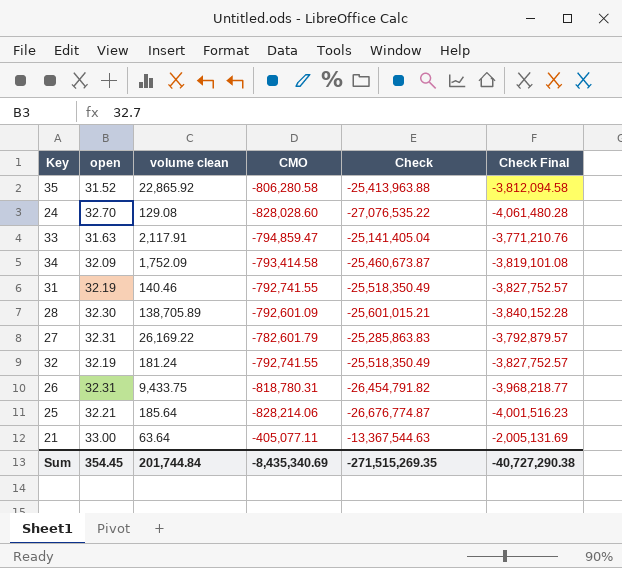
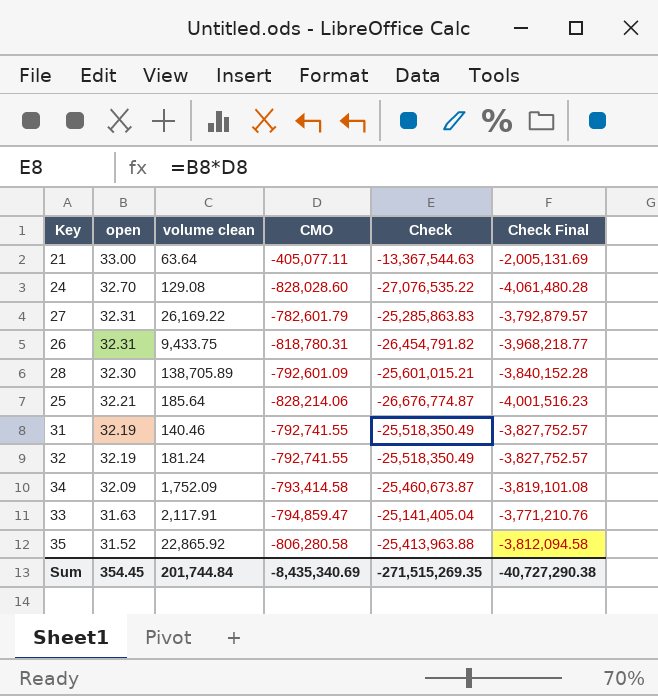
row order: none -> open descending

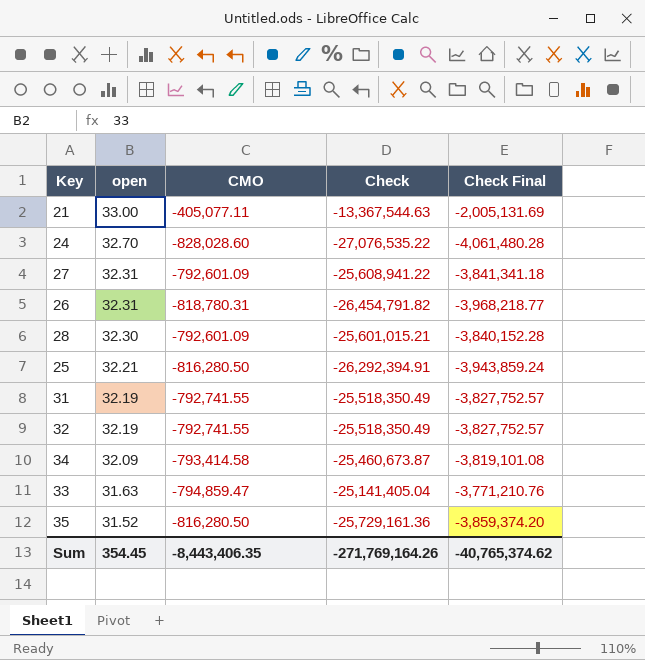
column volume clean | position: 3 -> none
27 | CMO: -782,601.79 -> -792,601.09
27 | Check: -25,285,863.83 -> -25,608,941.22
27 | Check Final: -3,792,879.57 -> -3,841,341.18
25 | CMO: -828,214.06 -> -816,280.50
25 | Check: -26,676,774.87 -> -26,292,394.91
25 | Check Final: -4,001,516.23 -> -3,943,859.24
35 | CMO: -806,280.58 -> -816,280.50
35 | Check: -25,413,963.88 -> -25,729,161.36
35 | Check Final: -3,812,094.58 -> -3,859,374.20
Sum | CMO: -8,435,340.69 -> -8,443,406.35
Sum | Check: -271,515,269.35 -> -271,769,164.26
Sum | Check Final: -40,727,290.38 -> -40,765,374.62

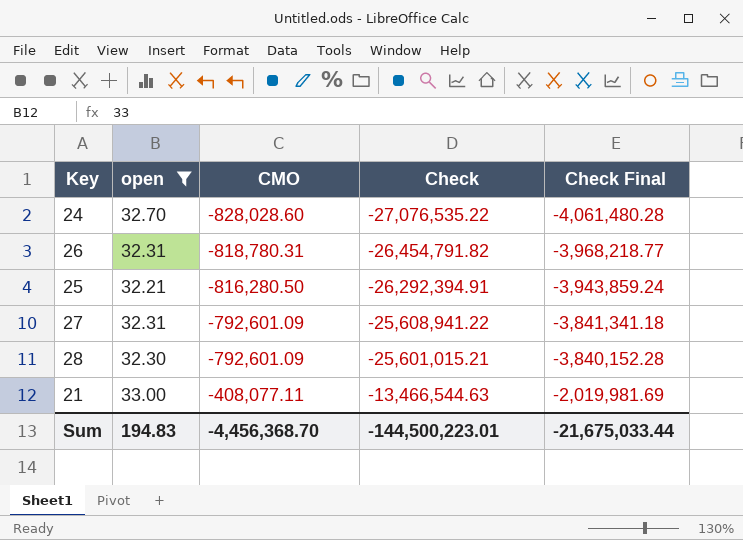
filter: none -> open >= 32.21
row order: open descending -> CMO ascending
21 | CMO: -405,077.11 -> -408,077.11
21 | Check: -13,367,544.63 -> -13,466,544.63
21 | Check Final: -2,005,131.69 -> -2,019,981.69
Sum | open: 354.45 -> 194.83
Sum | CMO: -8,443,406.35 -> -4,456,368.70
Sum | Check: -271,769,164.26 -> -144,500,223.01
Sum | Check Final: -40,765,374.62 -> -21,675,033.44

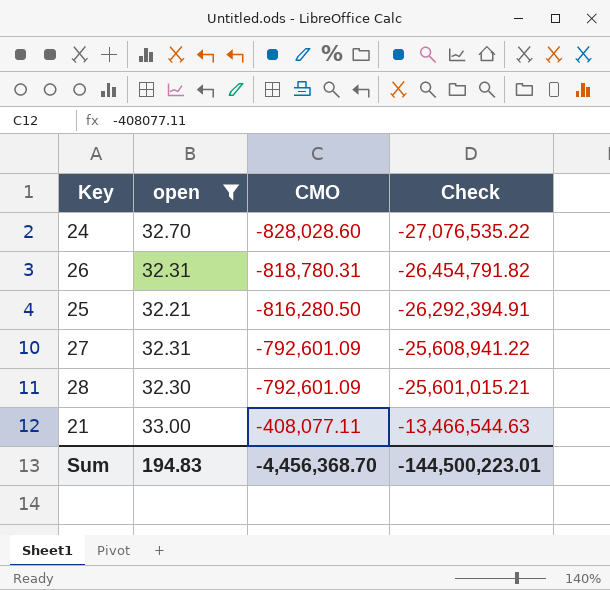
column Check Final | formula: [Check] * 0.15 -> none

